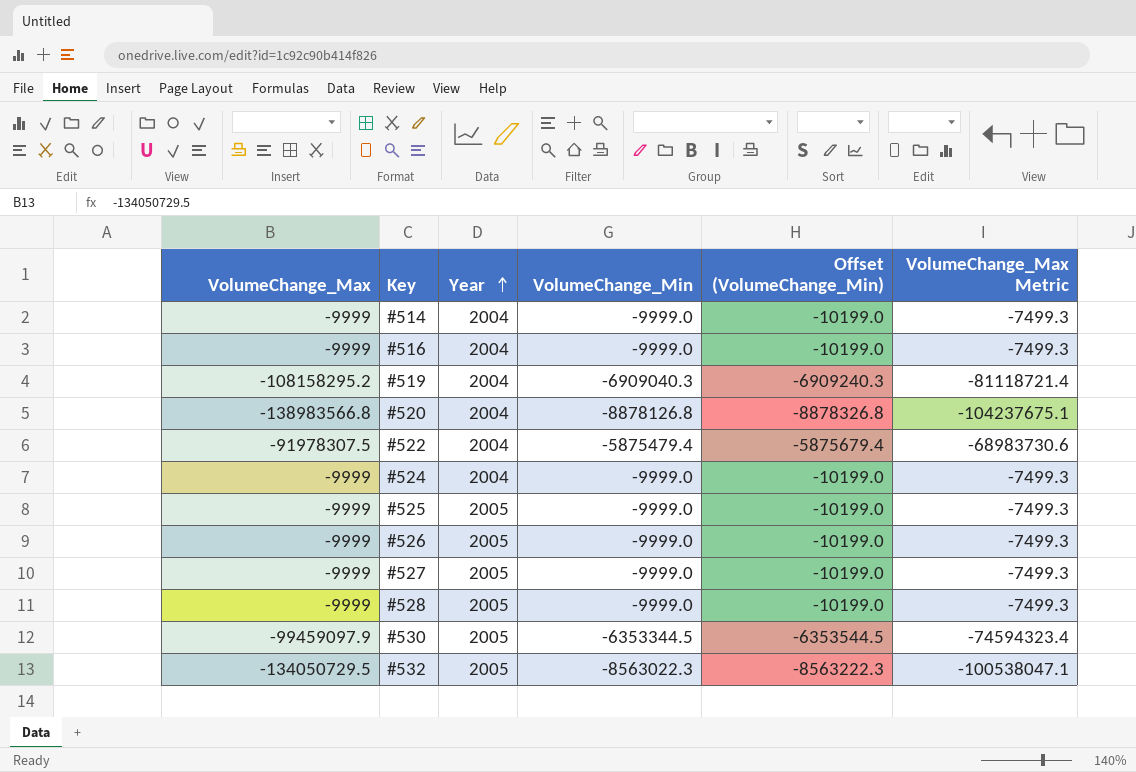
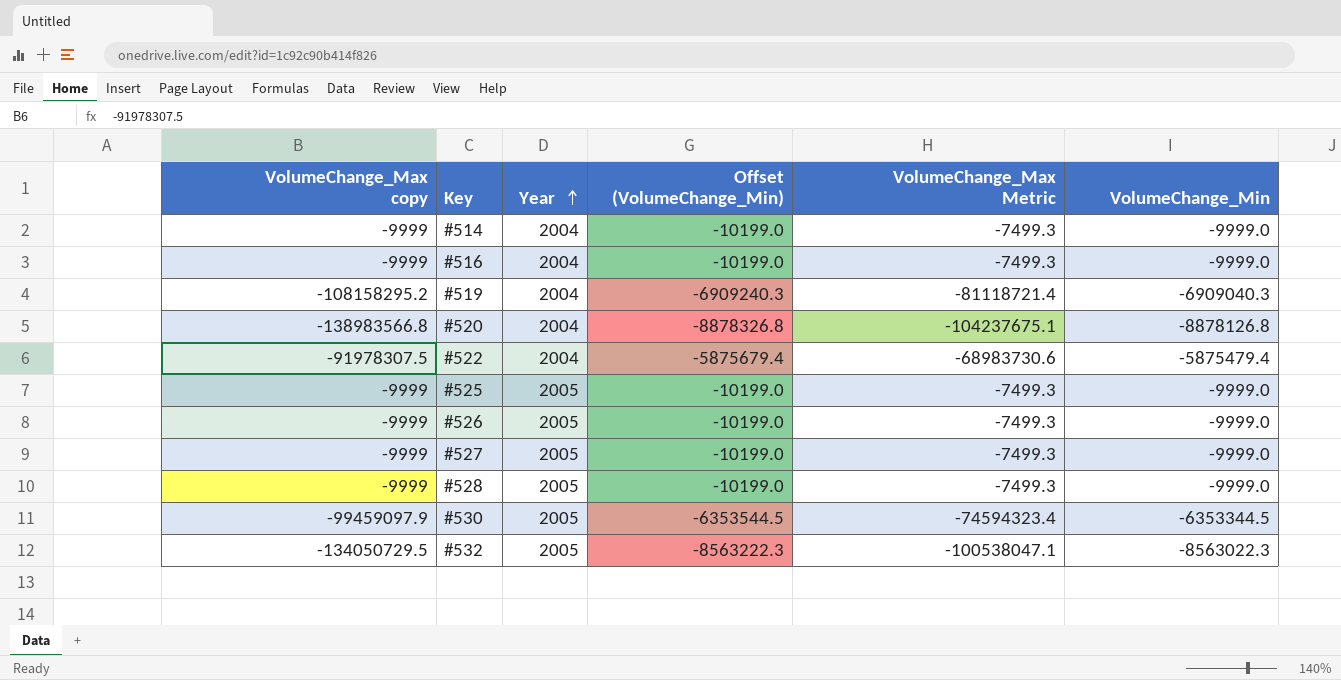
column name: VolumeChange_Max -> VolumeChange_Max copy
column VolumeChange_Min | position: 4 -> 6
row #524: -9999 | 2004 | -9999.0 | -10199.0 | -7499.3 -> none

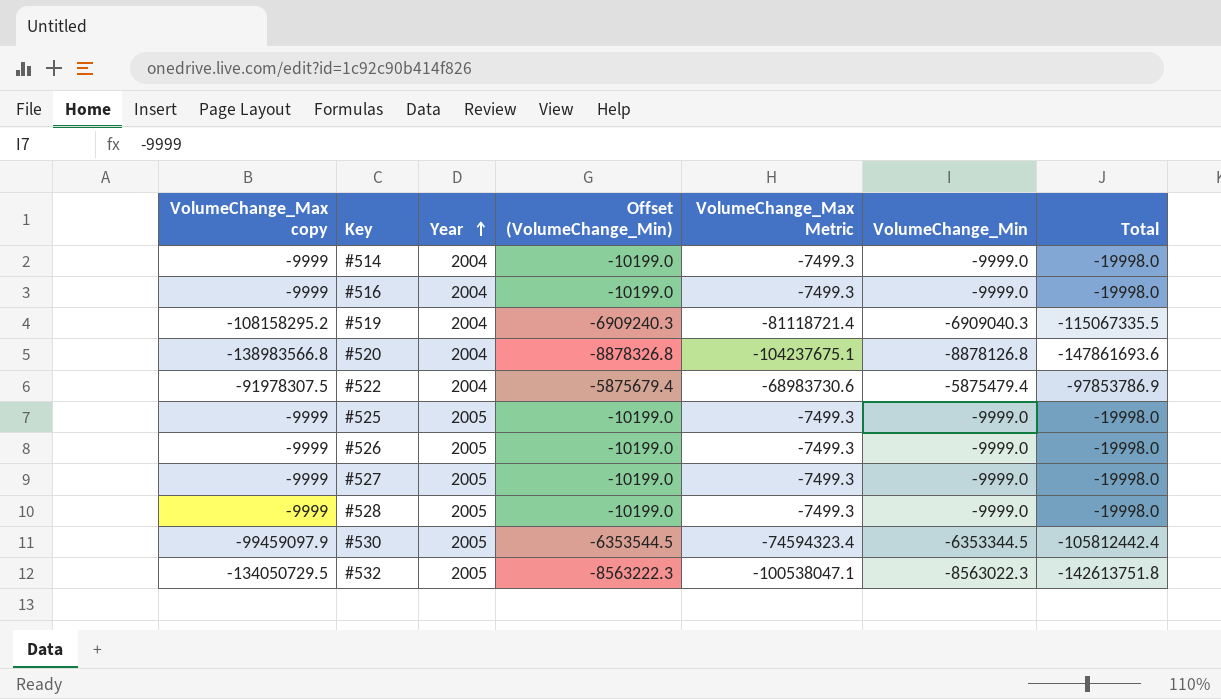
column Total | formula: none -> [VolumeChange_Max copy] + [VolumeChange_Min]

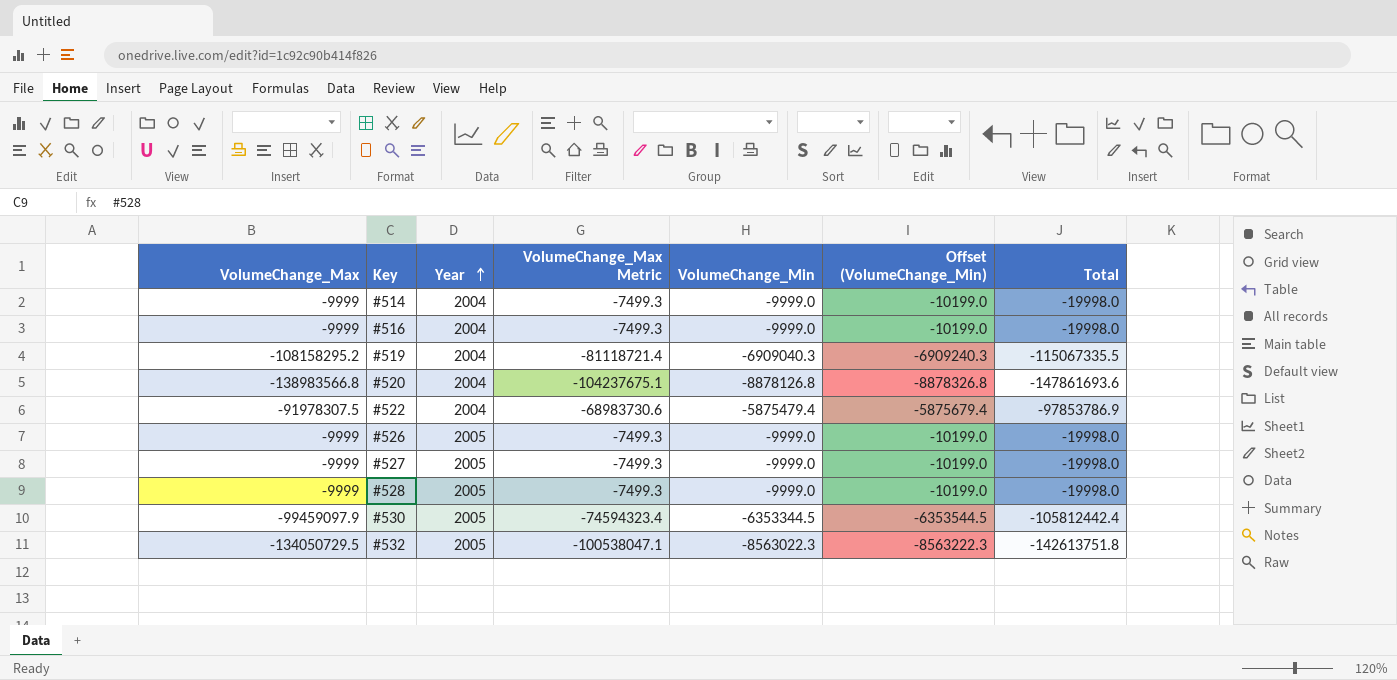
column name: VolumeChange_Max copy -> VolumeChange_Max
column Offset (VolumeChange_Min) | position: 4 -> 6
row #525: -9999 | 2005 | -10199.0 | -7499.3 | -9999.0 | -19998.0 -> none

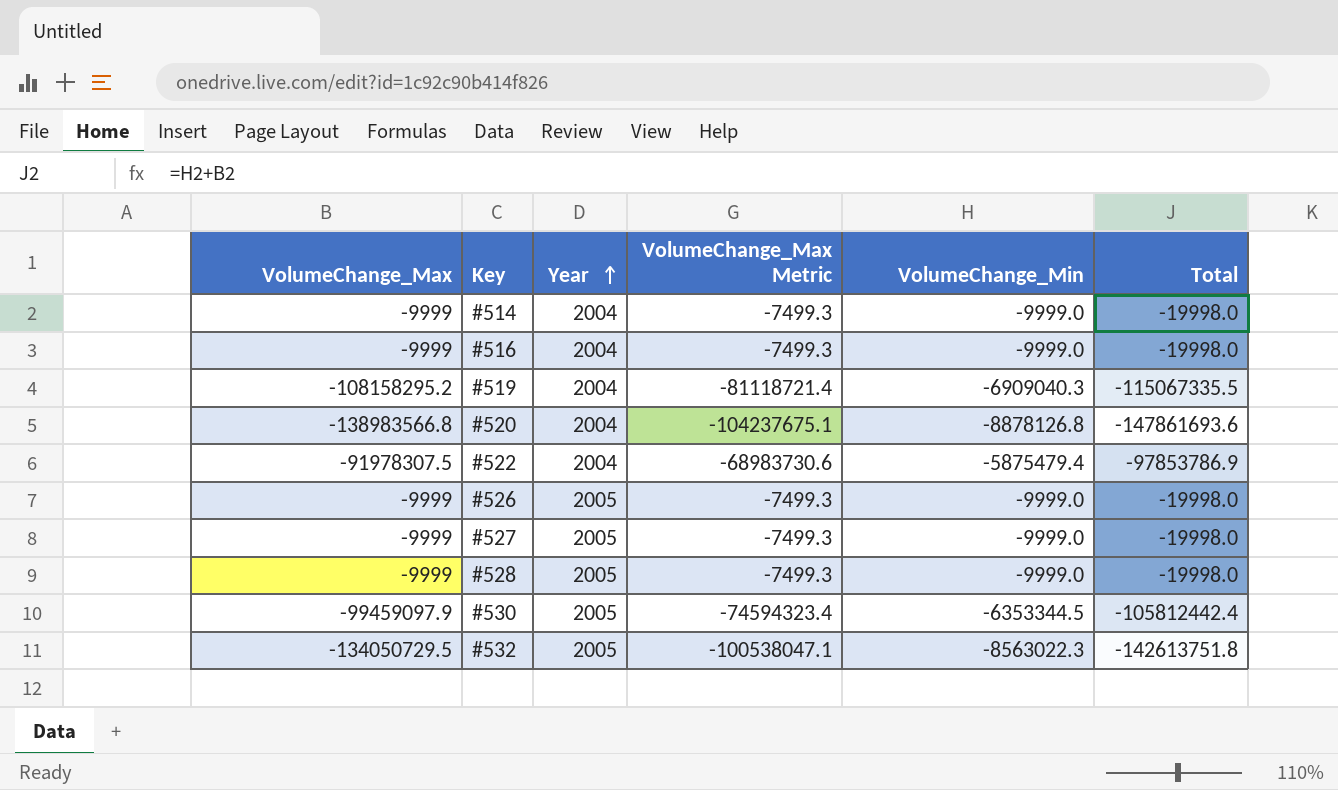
column Offset (VolumeChange_Min) | formula: [VolumeChange_Min] - 200 -> none

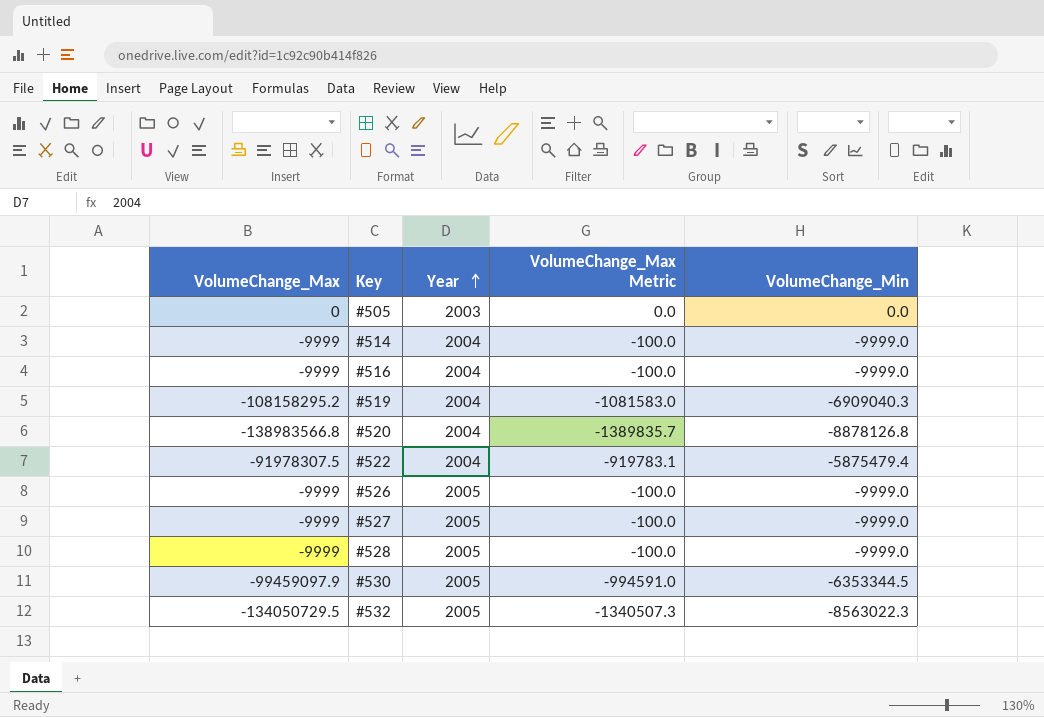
column Total | formula: [VolumeChange_Max] + [VolumeChange_Min] -> none
column VolumeChange_Max Metric | formula: [VolumeChange_Max] * 0.75 -> [VolumeChange_Max] * 0.01
row #505: none -> 0 | 2003 | 0.0 | 0.0

